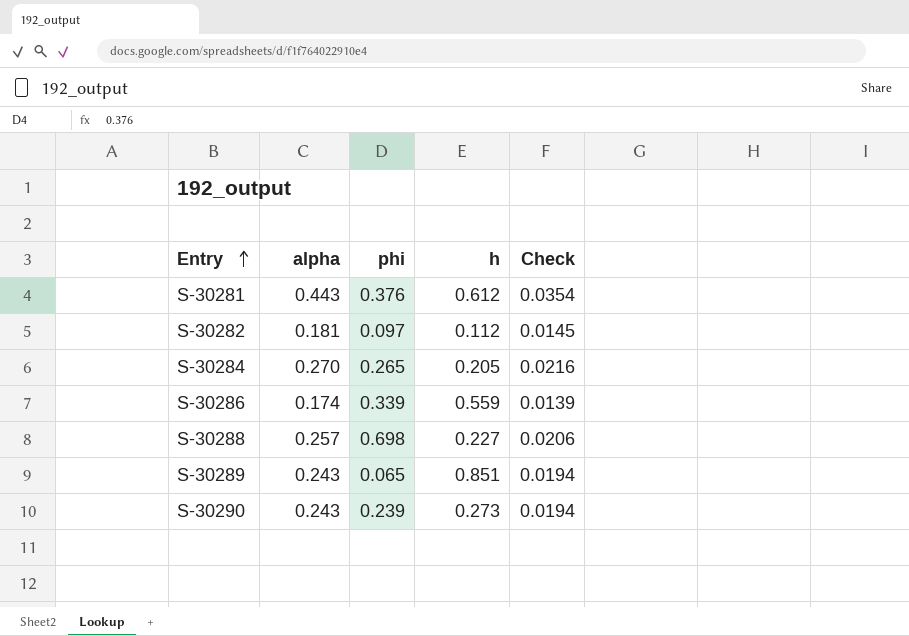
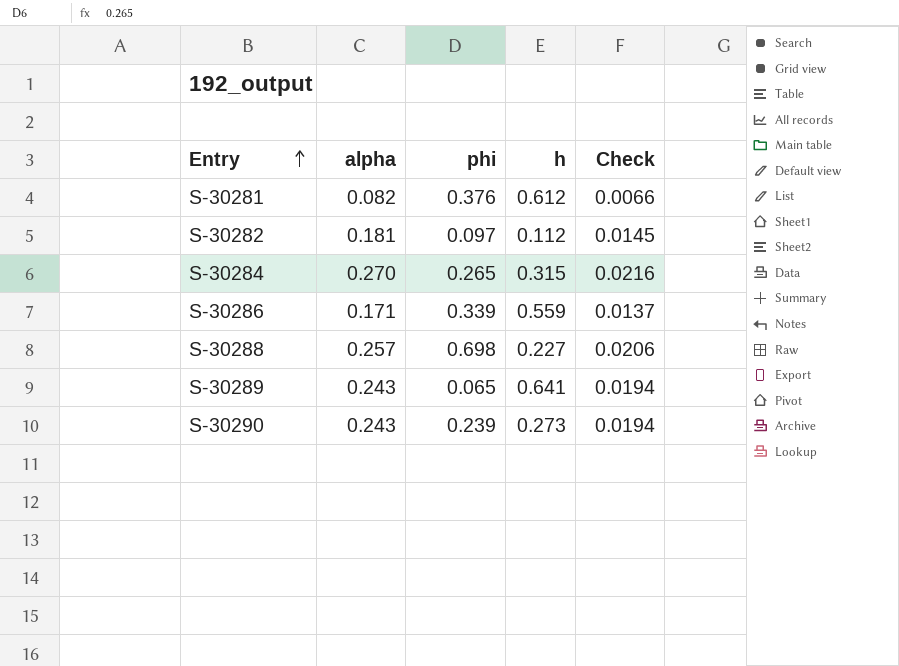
S-30281 | alpha: 0.443 -> 0.082
S-30281 | Check: 0.0354 -> 0.0066
S-30284 | h: 0.205 -> 0.315
S-30286 | alpha: 0.174 -> 0.171
S-30286 | Check: 0.0139 -> 0.0137
S-30289 | h: 0.851 -> 0.641

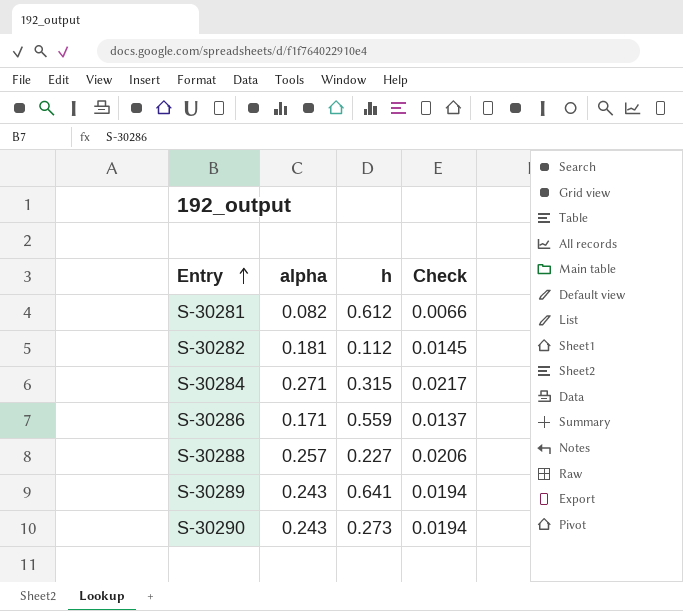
column phi | position: 3 -> none
S-30284 | alpha: 0.270 -> 0.271
S-30284 | Check: 0.0216 -> 0.0217

